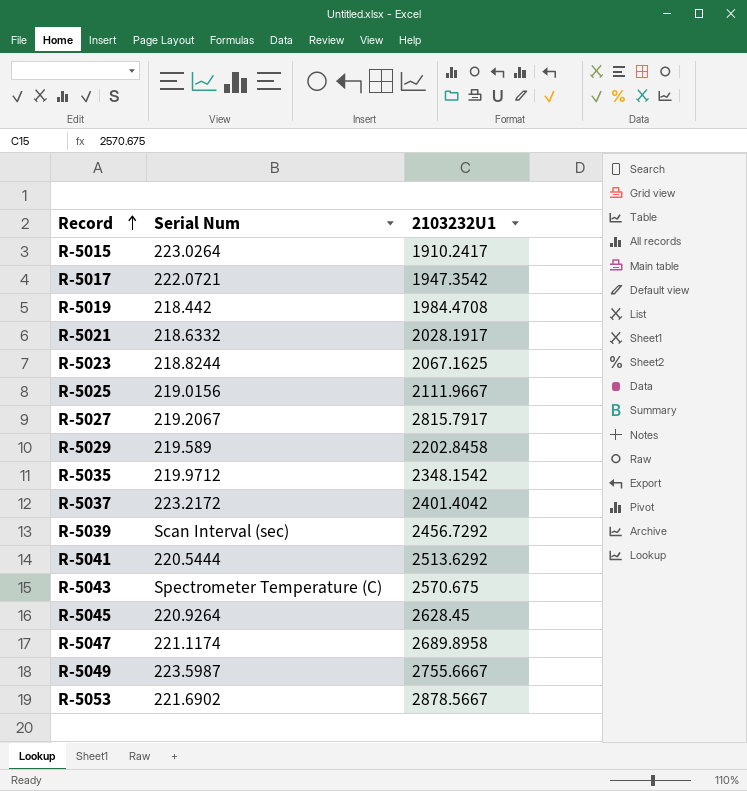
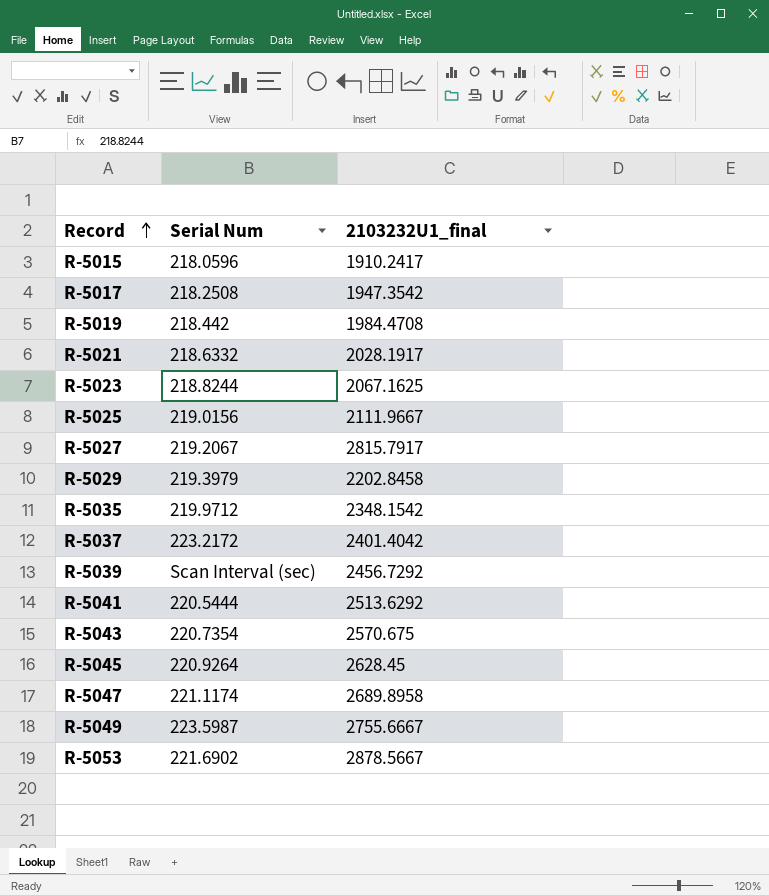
column name: 2103232U1 -> 2103232U1_final
R-5015 | Serial Num: 223.0264 -> 218.0596
R-5017 | Serial Num: 222.0721 -> 218.2508
R-5029 | Serial Num: 219.589 -> 219.3979
R-5043 | Serial Num: Spectrometer Temperature (C) -> 220.7354

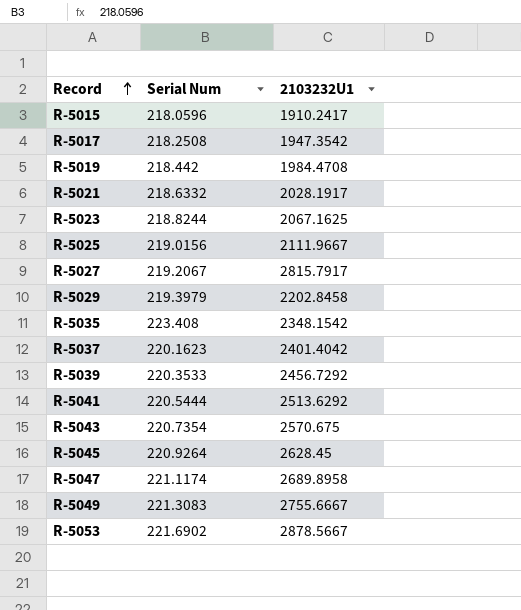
column name: 2103232U1_final -> 2103232U1
R-5035 | Serial Num: 219.9712 -> 223.408
R-5037 | Serial Num: 223.2172 -> 220.1623
R-5039 | Serial Num: Scan Interval (sec) -> 220.3533
R-5049 | Serial Num: 223.5987 -> 221.3083

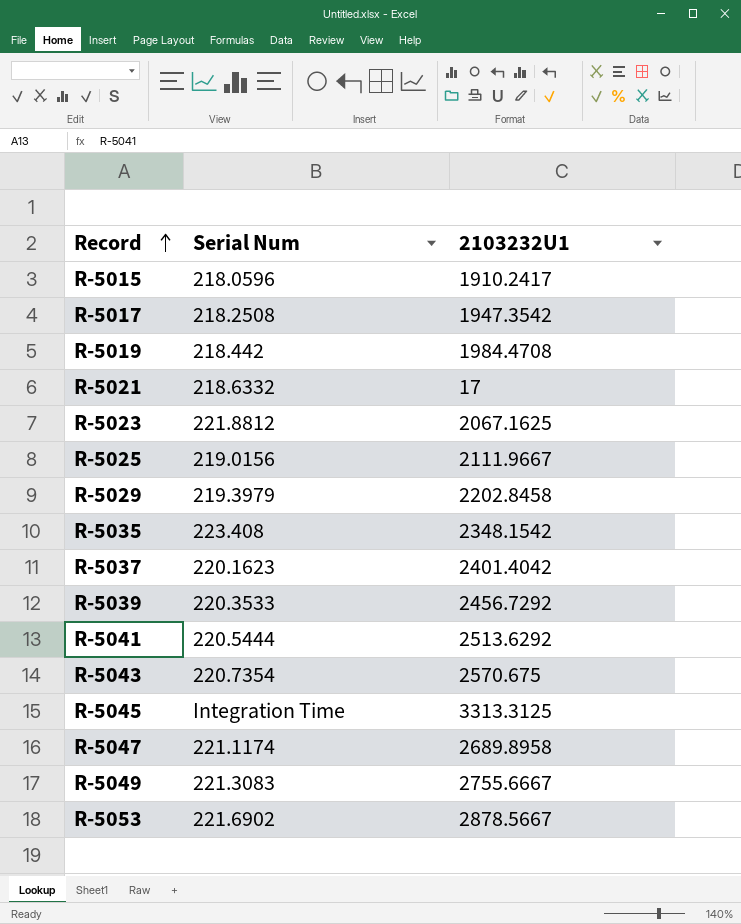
row R-5027: 219.2067 | 2815.7917 -> none
R-5021 | 2103232U1: 2028.1917 -> 17
R-5023 | Serial Num: 218.8244 -> 221.8812
R-5045 | Serial Num: 220.9264 -> Integration Time
R-5045 | 2103232U1: 2628.45 -> 3313.3125

